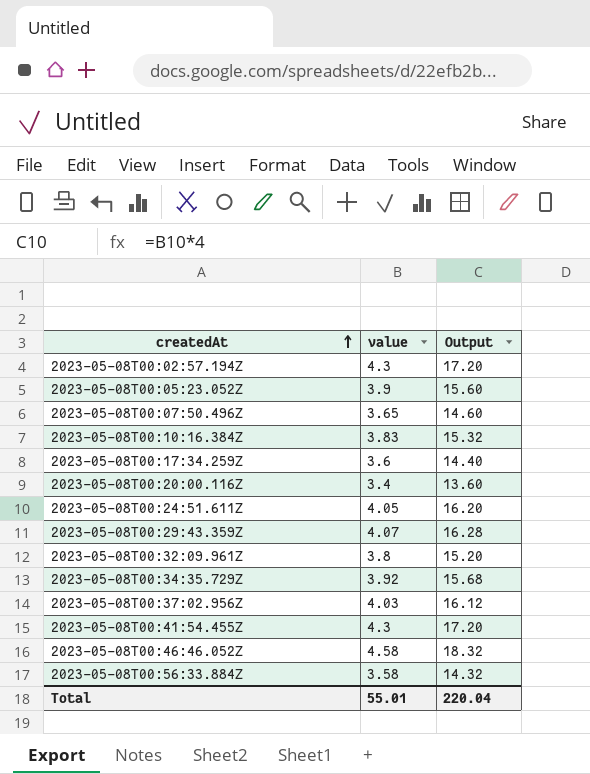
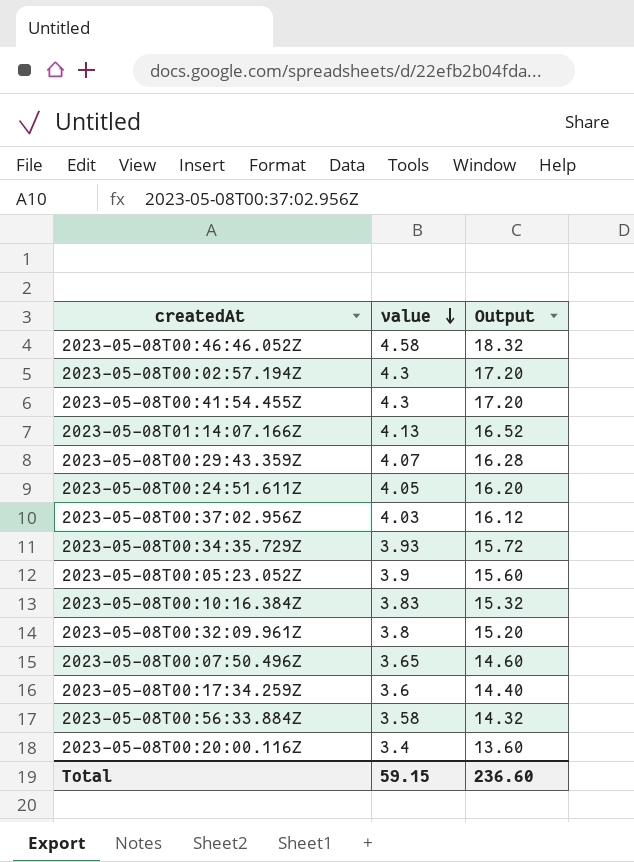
row order: createdAt ascending -> value descending
row 2023-05-08T01:14:07.166Z: none -> 4.13 | 16.52
2023-05-08T00:34:35.729Z | value: 3.92 -> 3.93
2023-05-08T00:34:35.729Z | Output: 15.68 -> 15.72
Total | value: 55.01 -> 59.15
Total | Output: 220.04 -> 236.60

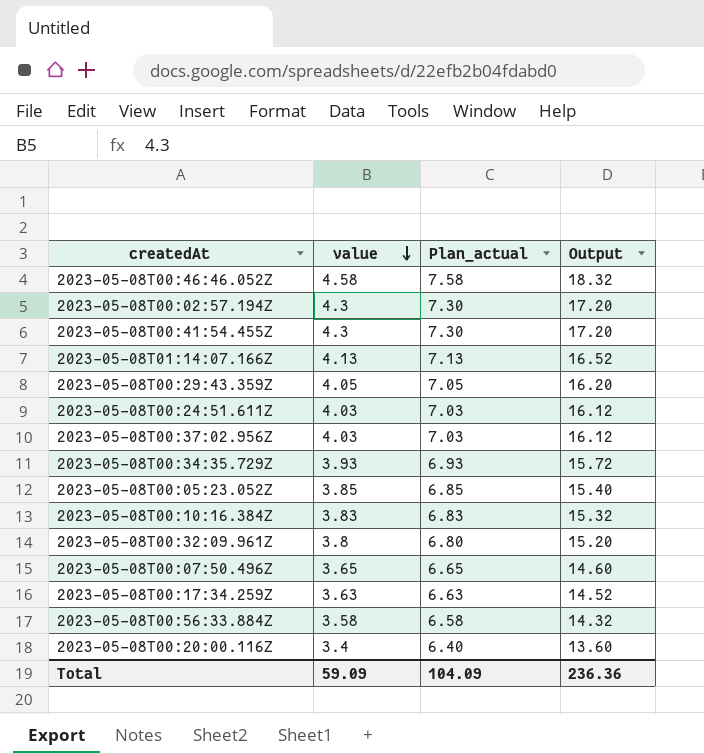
column Plan_actual | formula: none -> [value] + 3
2023-05-08T00:29:43.359Z | value: 4.07 -> 4.05
2023-05-08T00:29:43.359Z | Output: 16.28 -> 16.20
2023-05-08T00:24:51.611Z | value: 4.05 -> 4.03
2023-05-08T00:24:51.611Z | Output: 16.20 -> 16.12
2023-05-08T00:05:23.052Z | value: 3.9 -> 3.85
2023-05-08T00:05:23.052Z | Output: 15.60 -> 15.40
2023-05-08T00:17:34.259Z | value: 3.6 -> 3.63
2023-05-08T00:17:34.259Z | Output: 14.40 -> 14.52
Total | value: 59.15 -> 59.09
Total | Output: 236.60 -> 236.36

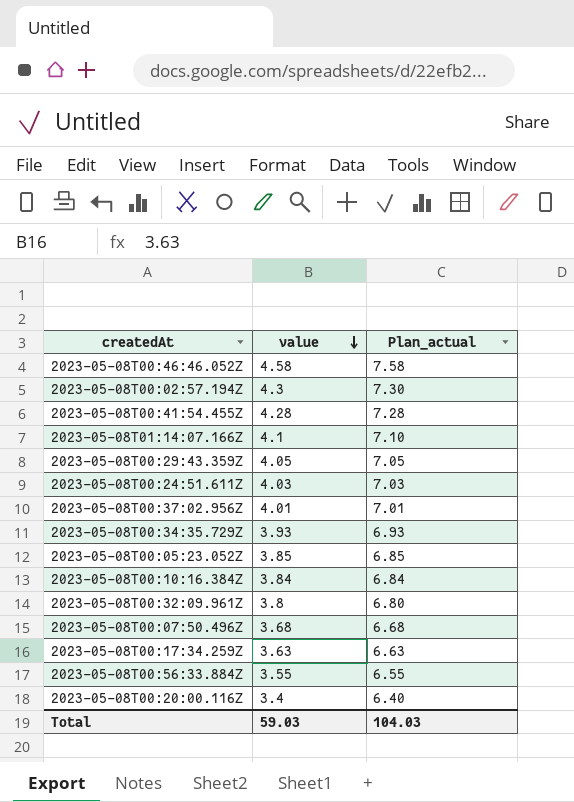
column Output | formula: [value] * 4 -> none
2023-05-08T00:41:54.455Z | value: 4.3 -> 4.28
2023-05-08T00:41:54.455Z | Plan_actual: 7.30 -> 7.28
2023-05-08T01:14:07.166Z | value: 4.13 -> 4.1
2023-05-08T01:14:07.166Z | Plan_actual: 7.13 -> 7.10
2023-05-08T00:37:02.956Z | value: 4.03 -> 4.01
2023-05-08T00:37:02.956Z | Plan_actual: 7.03 -> 7.01
2023-05-08T00:10:16.384Z | value: 3.83 -> 3.84
2023-05-08T00:10:16.384Z | Plan_actual: 6.83 -> 6.84
2023-05-08T00:07:50.496Z | value: 3.65 -> 3.68
2023-05-08T00:07:50.496Z | Plan_actual: 6.65 -> 6.68
2023-05-08T00:56:33.884Z | value: 3.58 -> 3.55
2023-05-08T00:56:33.884Z | Plan_actual: 6.58 -> 6.55
Total | value: 59.09 -> 59.03
Total | Plan_actual: 104.09 -> 104.03

